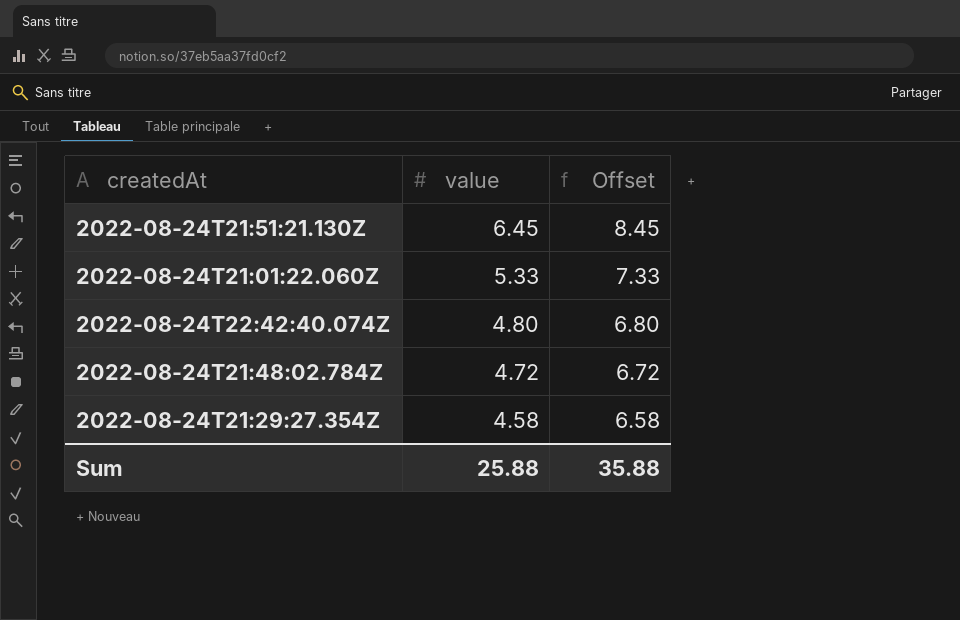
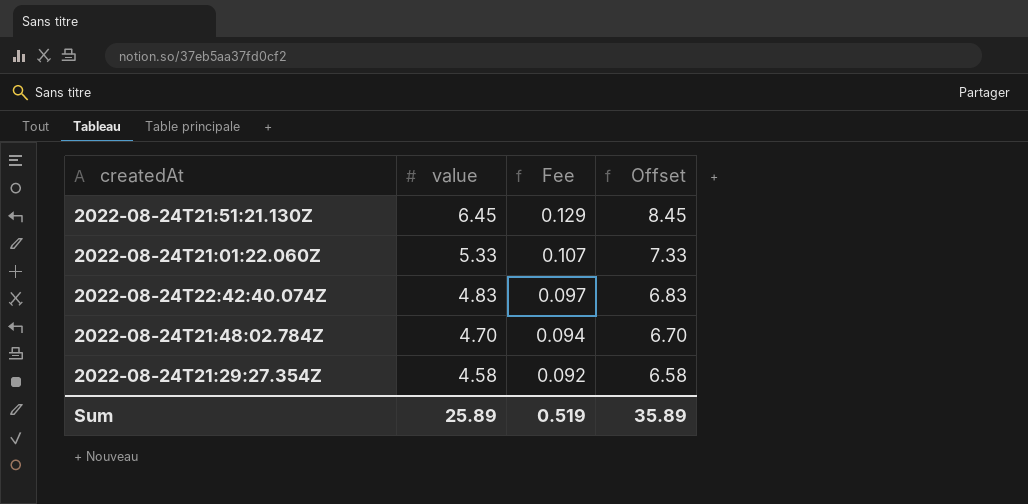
column Fee | formula: none -> [value] * 0.02
2022-08-24T22:42:40.074Z | value: 4.80 -> 4.83
2022-08-24T22:42:40.074Z | Offset: 6.80 -> 6.83
2022-08-24T21:48:02.784Z | value: 4.72 -> 4.70
2022-08-24T21:48:02.784Z | Offset: 6.72 -> 6.70
Sum | value: 25.88 -> 25.89
Sum | Offset: 35.88 -> 35.89

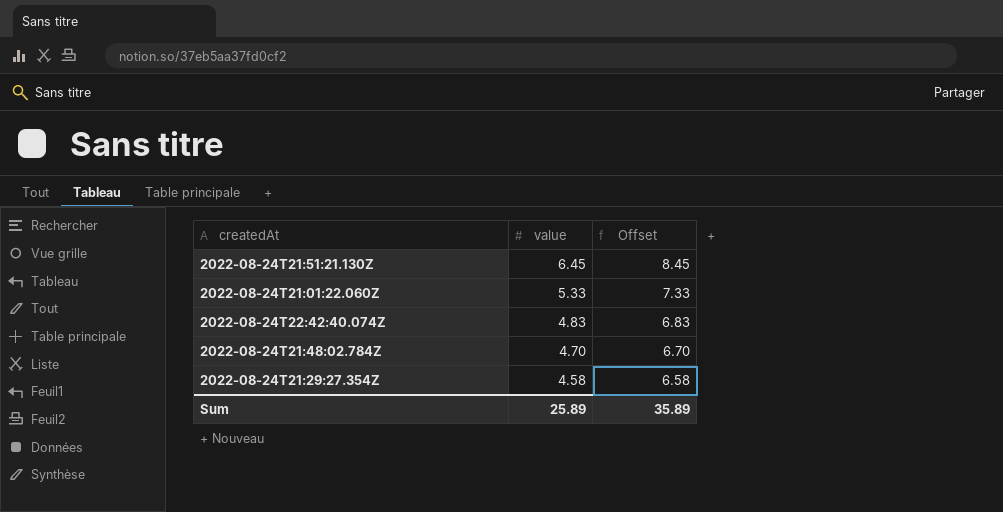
column Fee | formula: [value] * 0.02 -> none

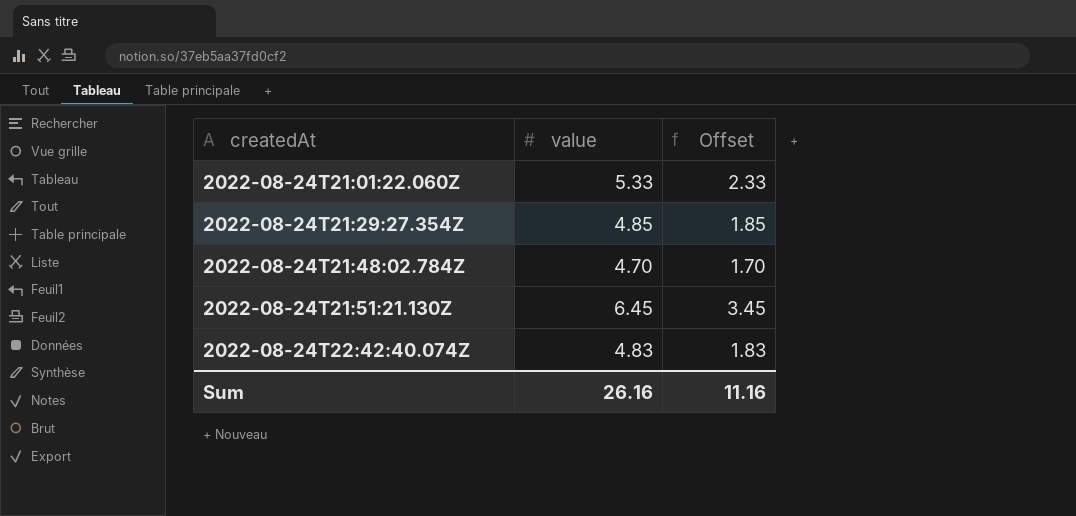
row order: value descending -> createdAt ascending
column Offset | formula: [value] + 2 -> [value] - 3
2022-08-24T21:29:27.354Z | value: 4.58 -> 4.85
Sum | value: 25.89 -> 26.16
Sum | Offset: 35.89 -> 11.16

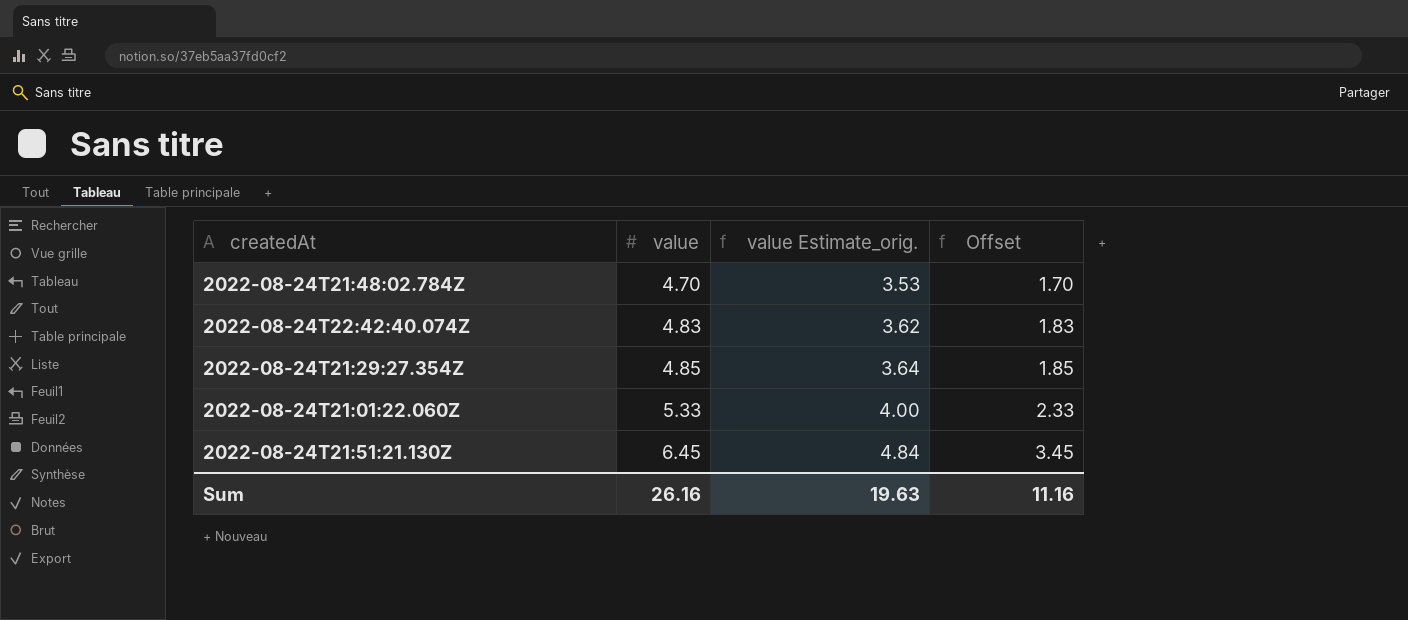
row order: createdAt ascending -> value ascending
column value Estimate_orig. | formula: none -> [value] * 0.75

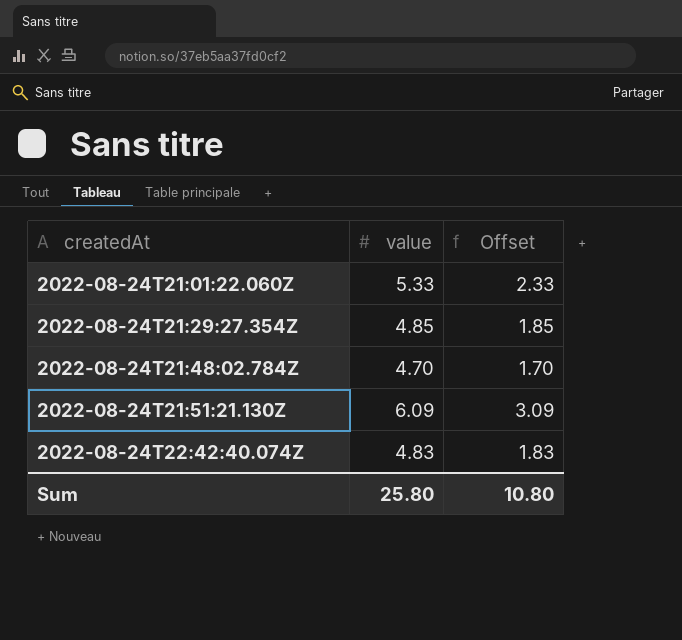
row order: value ascending -> createdAt ascending
column value Estimate_orig. | formula: [value] * 0.75 -> none
2022-08-24T21:51:21.130Z | value: 6.45 -> 6.09
2022-08-24T21:51:21.130Z | Offset: 3.45 -> 3.09
Sum | value: 26.16 -> 25.80
Sum | Offset: 11.16 -> 10.80

